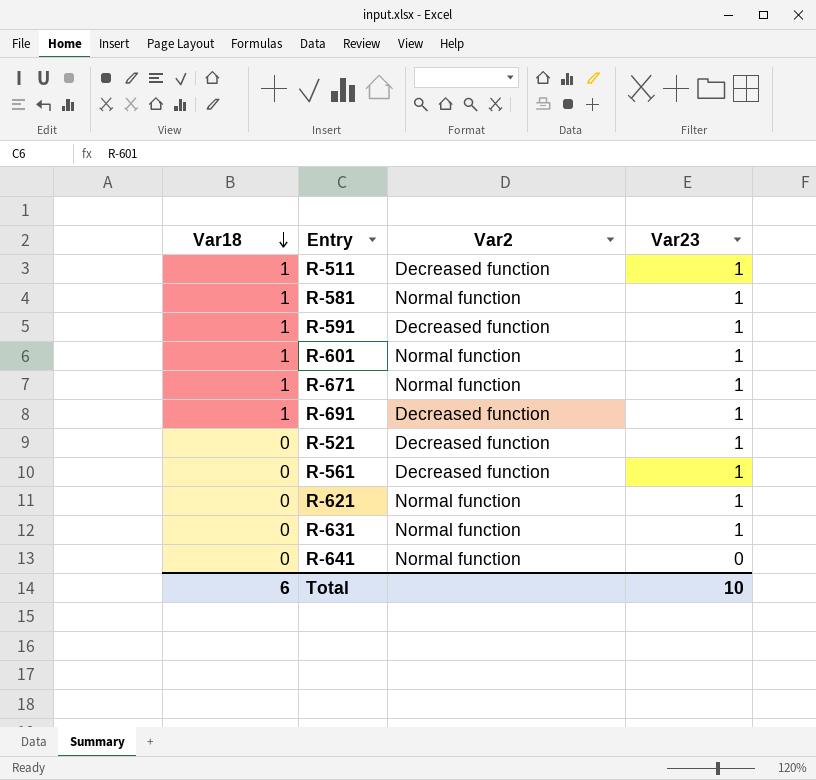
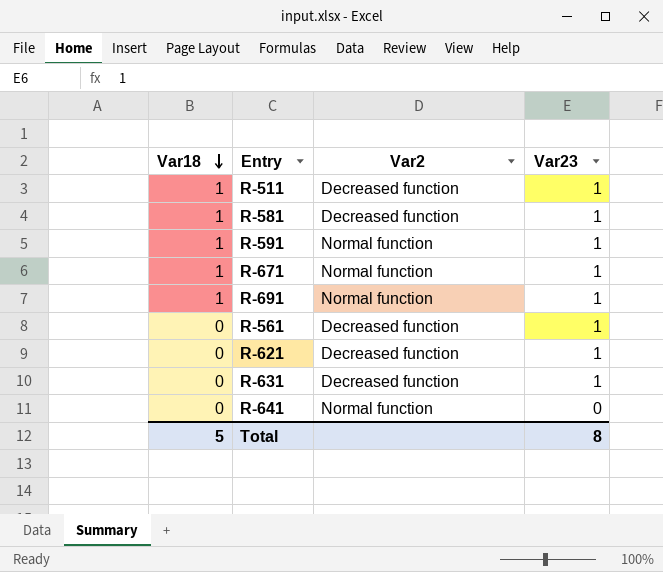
row R-601: 1 | Normal function | 1 -> none
row R-521: 0 | Decreased function | 1 -> none
R-581 | Var2: Normal function -> Decreased function
R-591 | Var2: Decreased function -> Normal function
R-691 | Var2: Decreased function -> Normal function
R-621 | Var2: Normal function -> Decreased function
R-631 | Var2: Normal function -> Decreased function
Total | Var18: 6 -> 5
Total | Var23: 10 -> 8

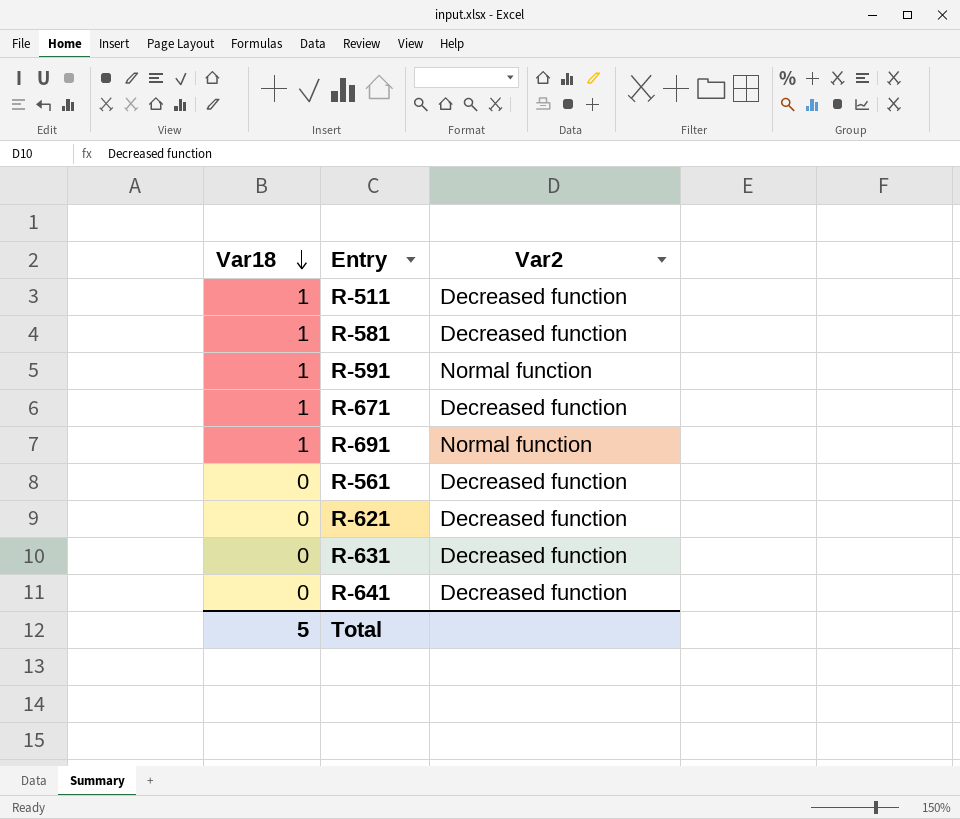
column Var23 | position: 4 -> none
R-671 | Var2: Normal function -> Decreased function
R-641 | Var2: Normal function -> Decreased function

